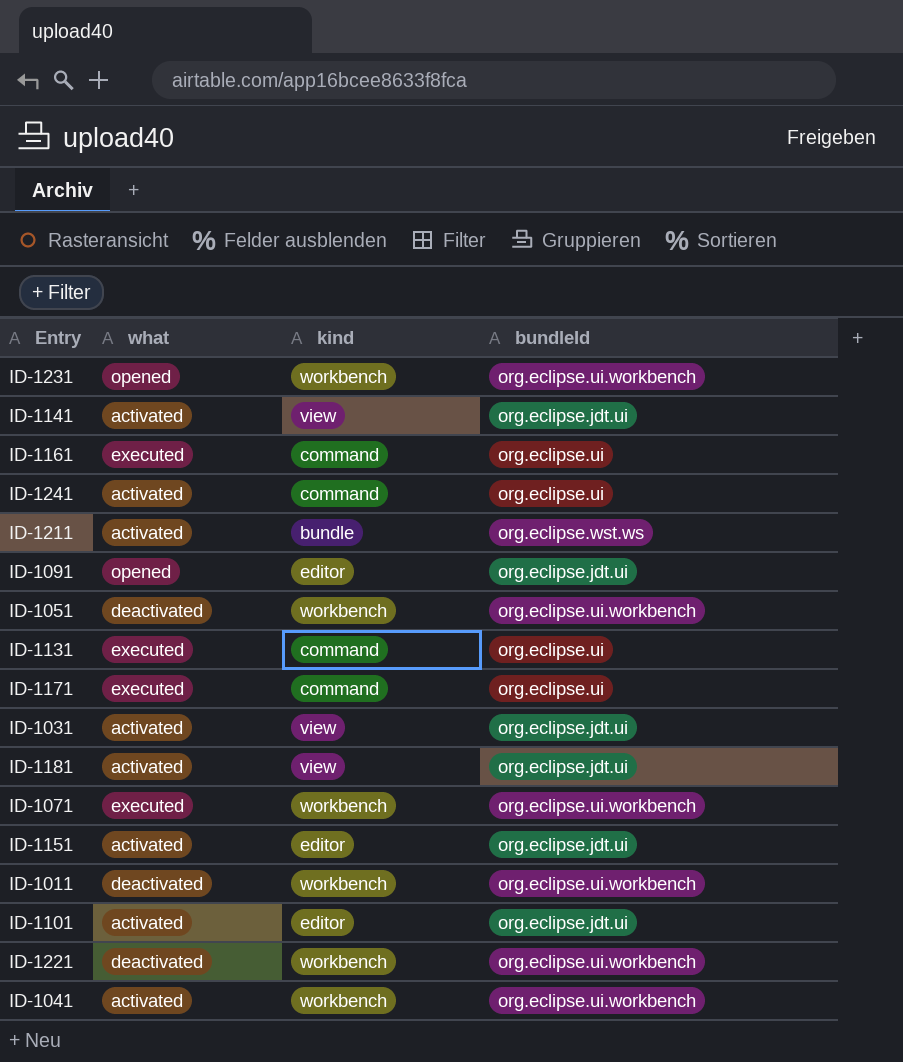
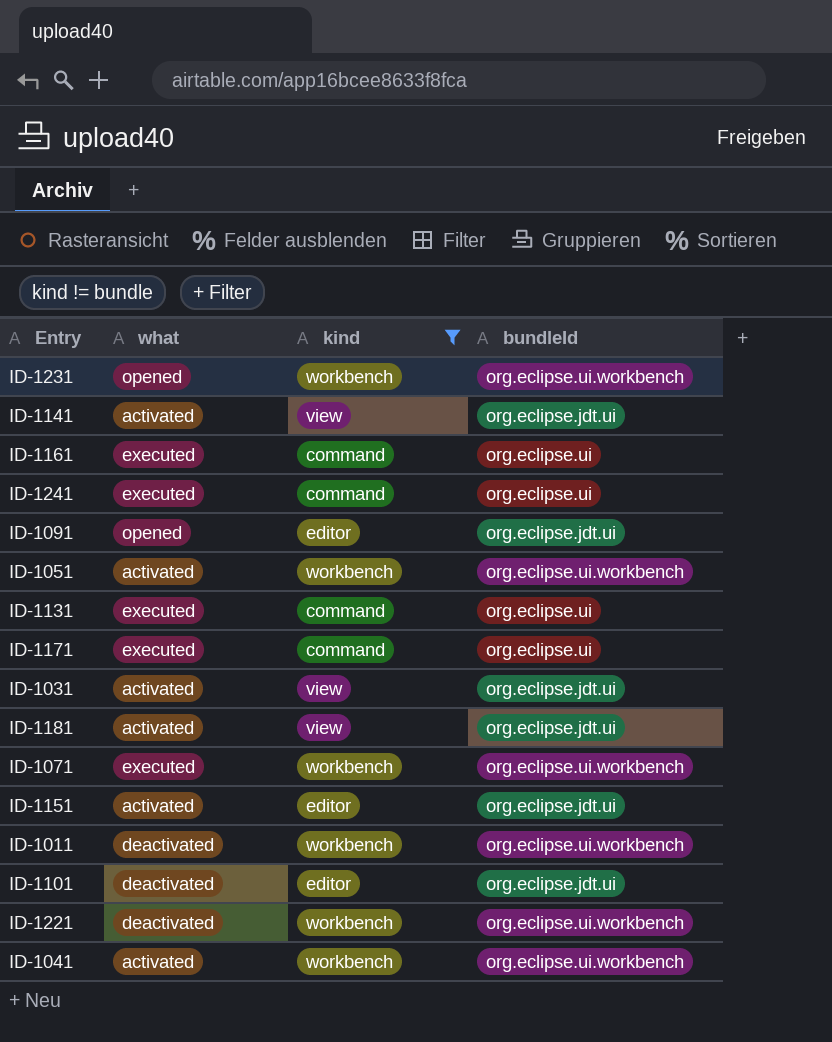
filter: none -> kind != bundle
ID-1241 | what: activated -> executed
ID-1051 | what: deactivated -> activated
ID-1101 | what: activated -> deactivated

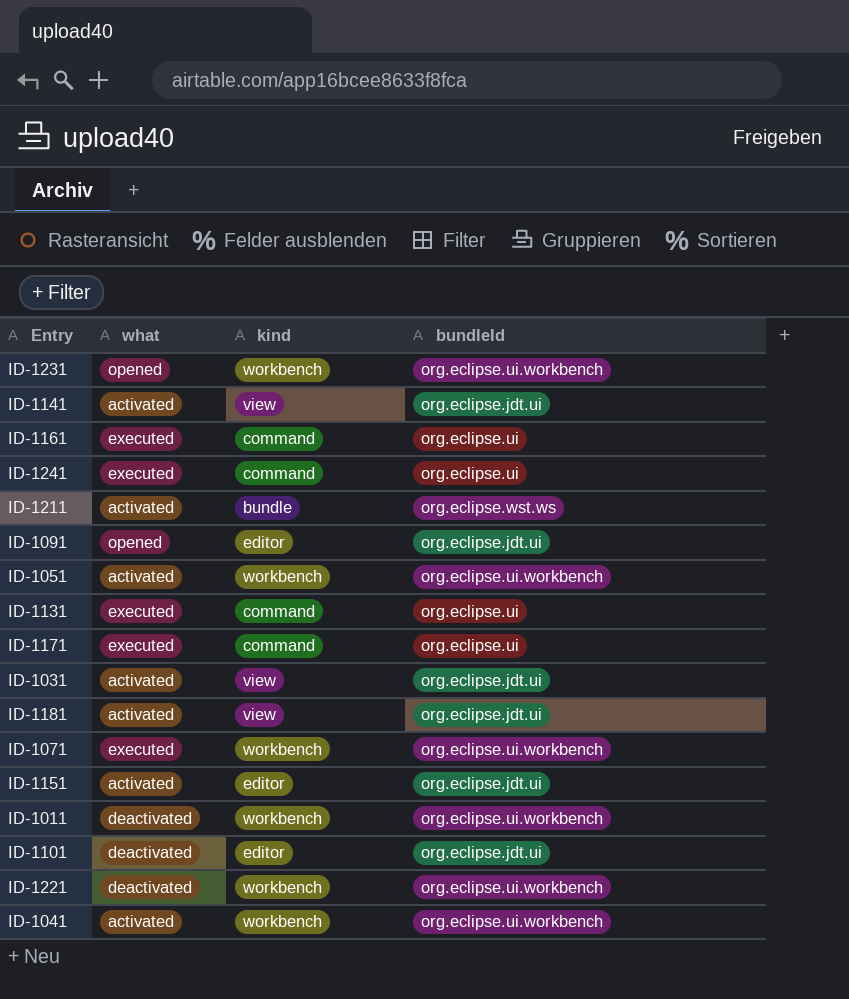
filter: kind != bundle -> none

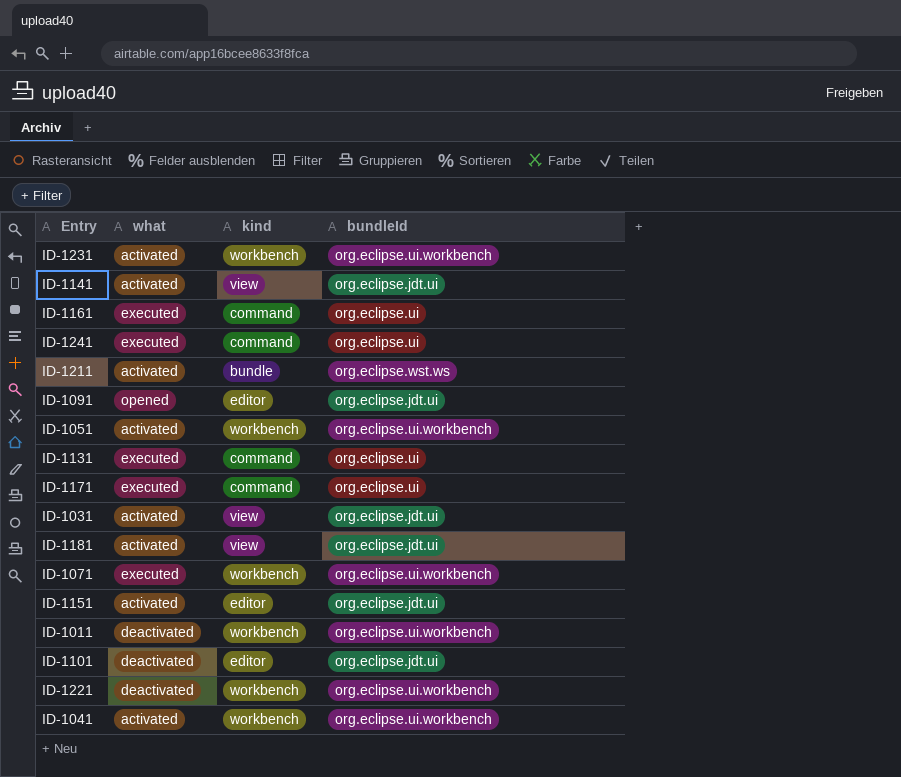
ID-1231 | what: opened -> activated

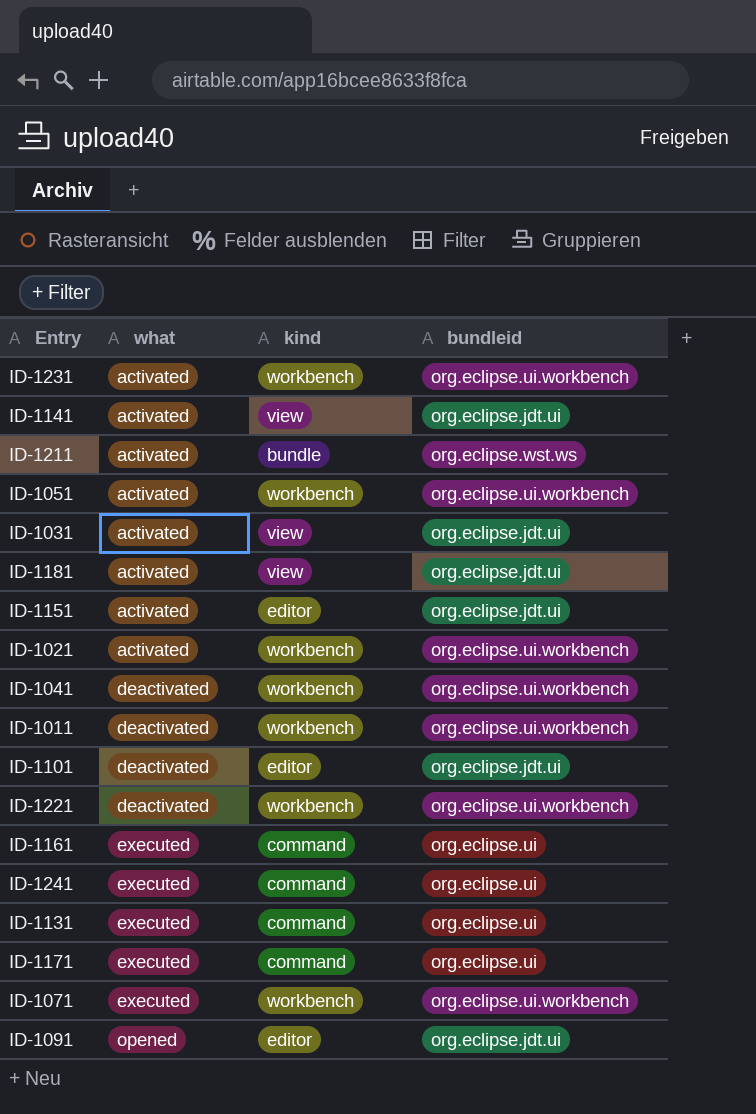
row order: none -> what ascending
column name: bundleId -> bundleid
row ID-1021: none -> activated | workbench | org.eclipse.ui.workbench
ID-1041 | what: activated -> deactivated

